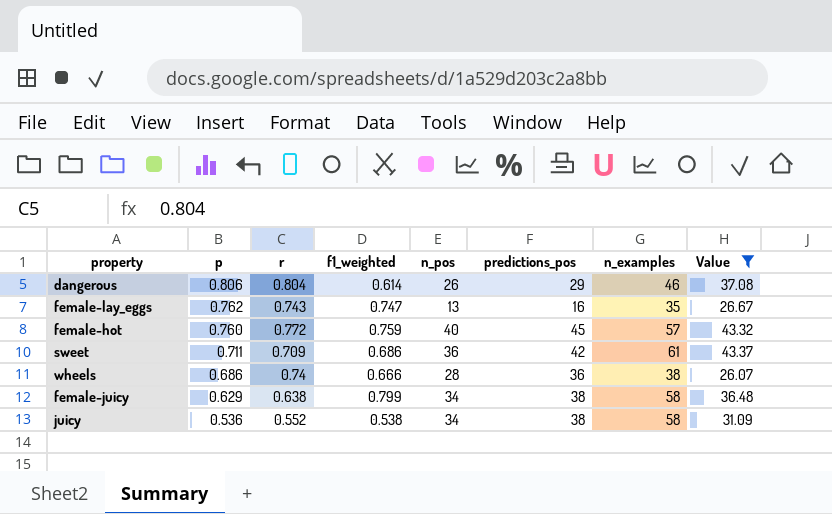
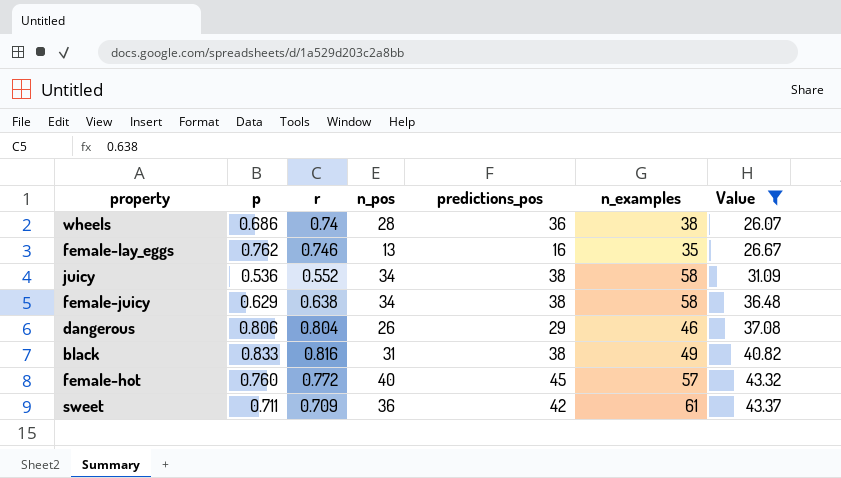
row order: p descending -> Value ascending
column f1_weighted | position: 4 -> none
female-lay_eggs | r: 0.743 -> 0.746
row black: none -> 0.833 | 0.816 | 31 | 38 | 49 | 40.82

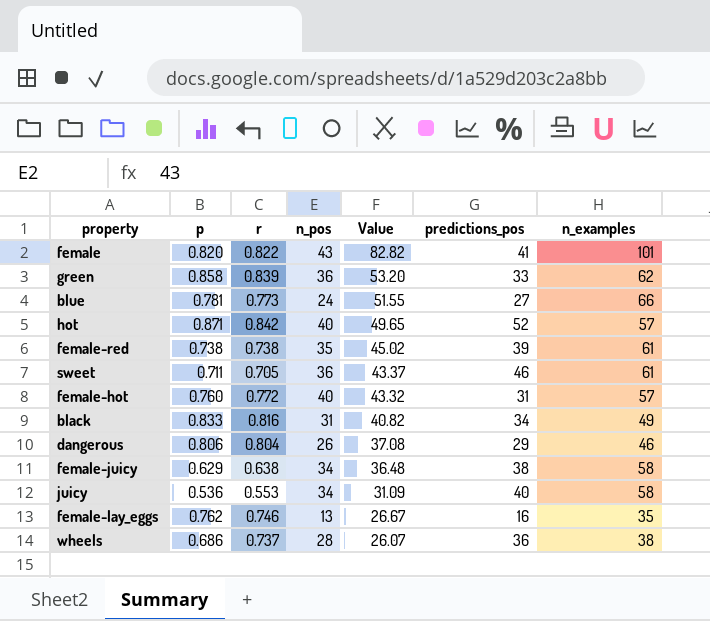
filter: Value <= 43.37 -> none
row order: Value ascending -> Value descending
column Value | position: 7 -> 5
sweet | r: 0.709 -> 0.705
sweet | predictions_pos: 42 -> 46
female-hot | predictions_pos: 45 -> 31
black | predictions_pos: 38 -> 34
juicy | r: 0.552 -> 0.553
juicy | predictions_pos: 38 -> 40
wheels | r: 0.74 -> 0.737

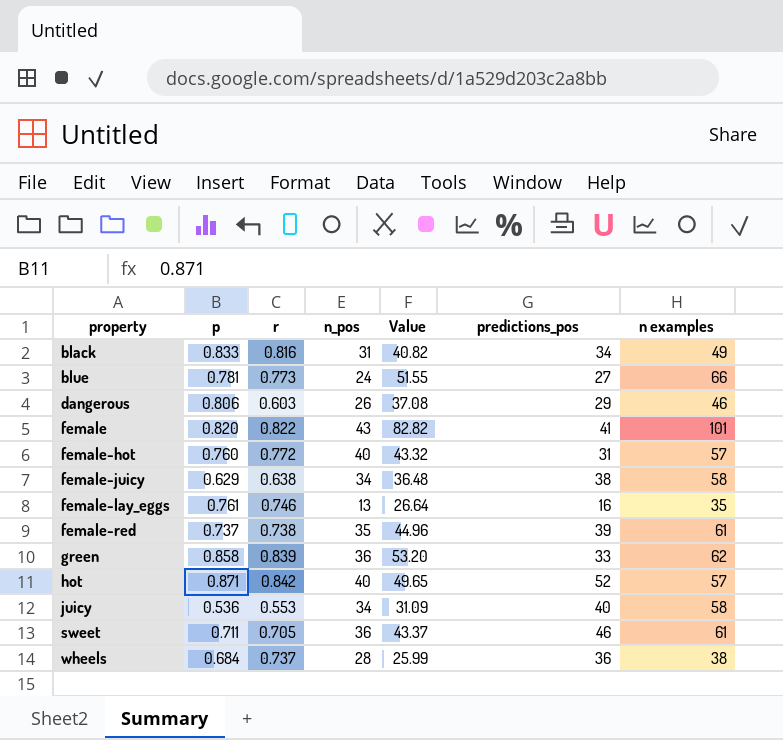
row order: Value descending -> property ascending
column name: n_examples -> n examples
dangerous | r: 0.804 -> 0.603
female-lay_eggs | p: 0.762 -> 0.761
female-lay_eggs | Value: 26.67 -> 26.64
female-red | p: 0.738 -> 0.737
female-red | Value: 45.02 -> 44.96
wheels | p: 0.686 -> 0.684
wheels | Value: 26.07 -> 25.99

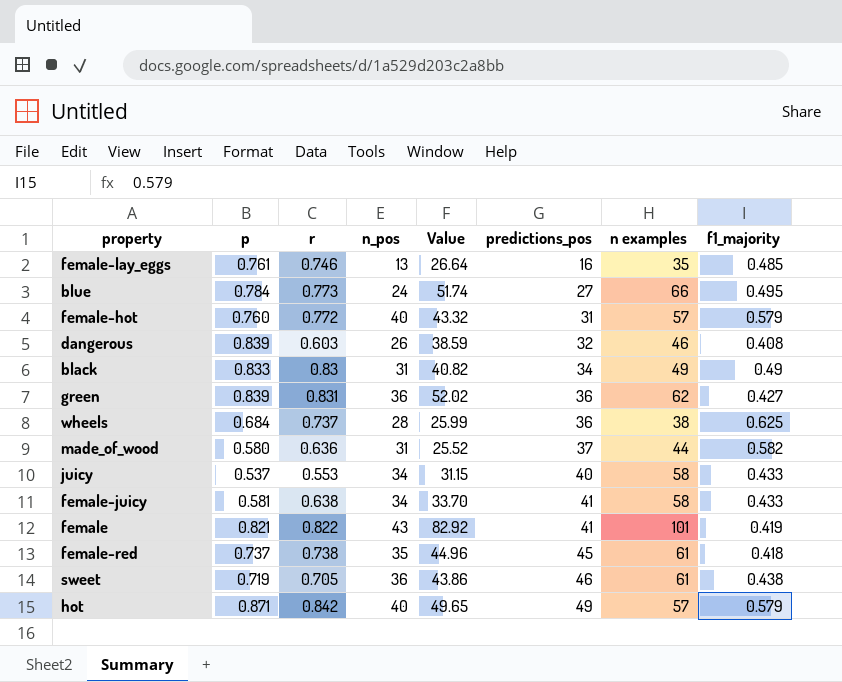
row order: property ascending -> predictions_pos ascending
column f1_majority | position: none -> 8
blue | p: 0.781 -> 0.784
blue | Value: 51.55 -> 51.74
dangerous | p: 0.806 -> 0.839
dangerous | Value: 37.08 -> 38.59
dangerous | predictions_pos: 29 -> 32
black | r: 0.816 -> 0.83
green | p: 0.858 -> 0.839
green | r: 0.839 -> 0.831
green | Value: 53.20 -> 52.02
green | predictions_pos: 33 -> 36
row made_of_wood: none -> 0.580 | 0.636 | 31 | 25.52 | 37 | 44 | 0.582
juicy | p: 0.536 -> 0.537
juicy | Value: 31.09 -> 31.15
female-juicy | p: 0.629 -> 0.581
female-juicy | Value: 36.48 -> 33.70
female-juicy | predictions_pos: 38 -> 41
female | p: 0.820 -> 0.821
female | Value: 82.82 -> 82.92
female-red | predictions_pos: 39 -> 45
sweet | p: 0.711 -> 0.719
sweet | Value: 43.37 -> 43.86
hot | predictions_pos: 52 -> 49

